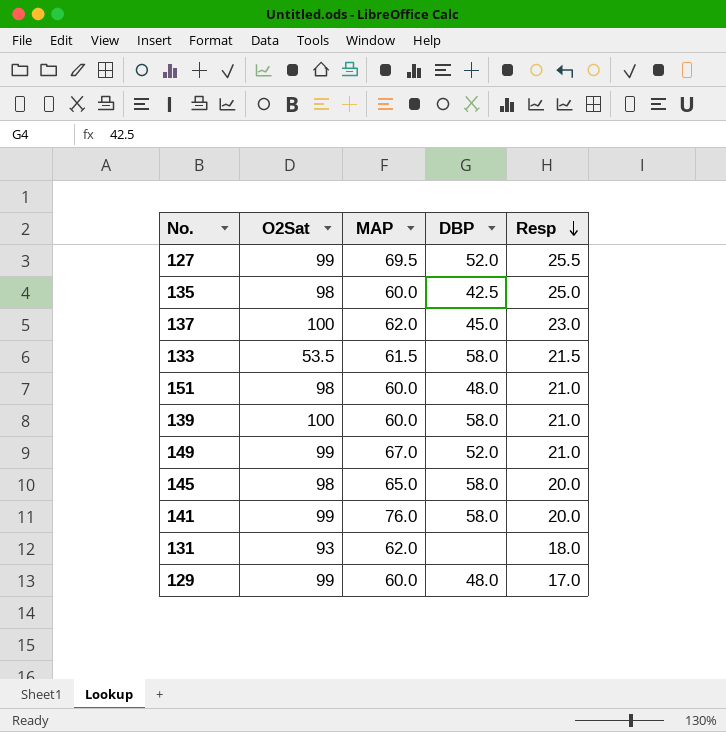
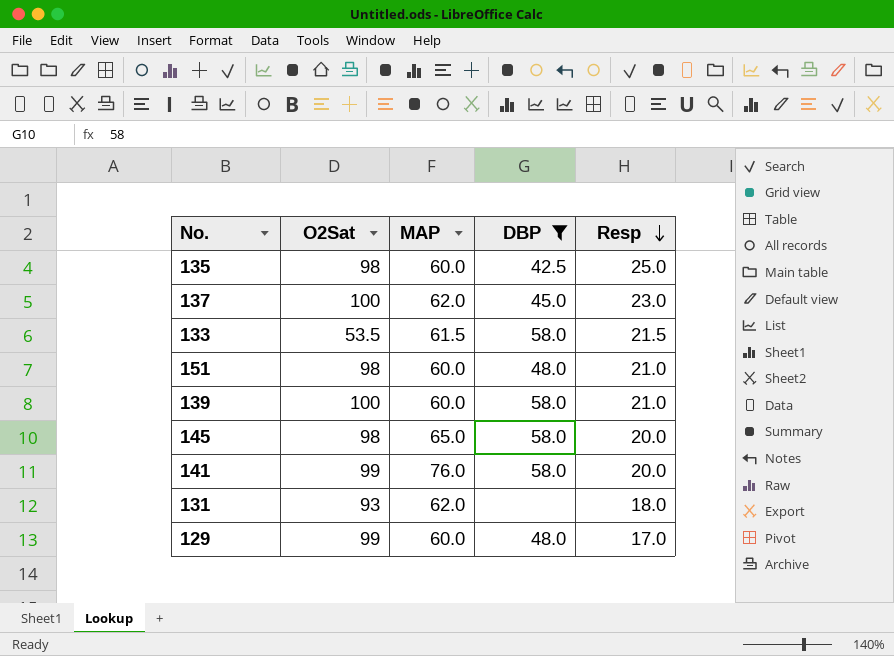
filter: none -> DBP != 52.0

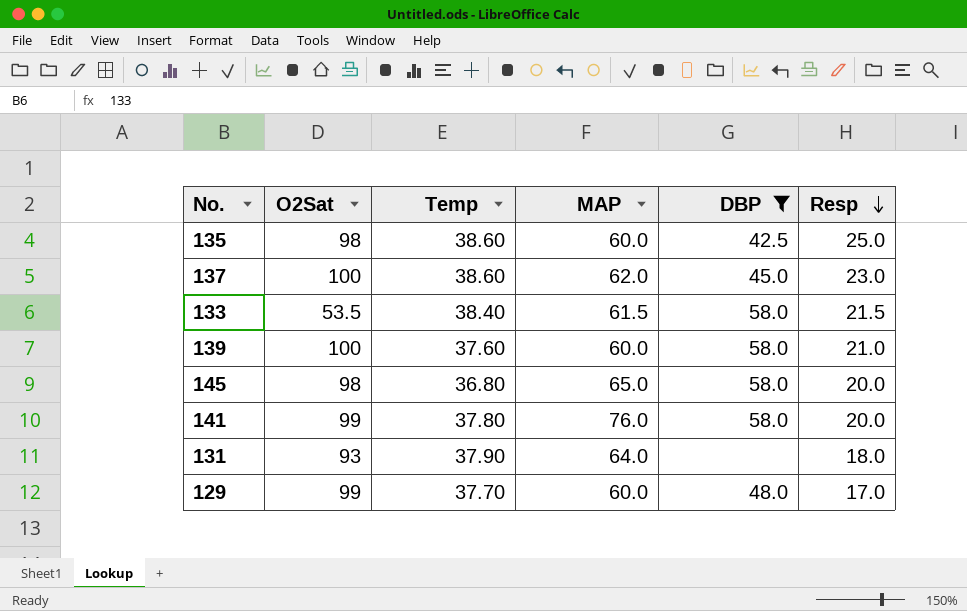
column Temp | position: none -> 3
row 151: 98 | 60.0 | 48.0 | 21.0 -> none
131 | MAP: 62.0 -> 64.0

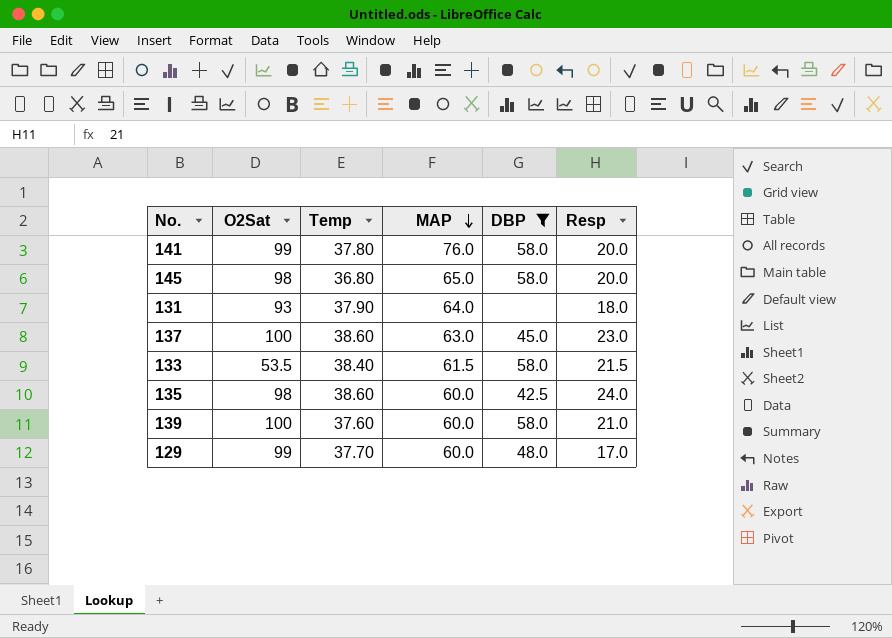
row order: Resp descending -> MAP descending
137 | MAP: 62.0 -> 63.0
135 | Resp: 25.0 -> 24.0

